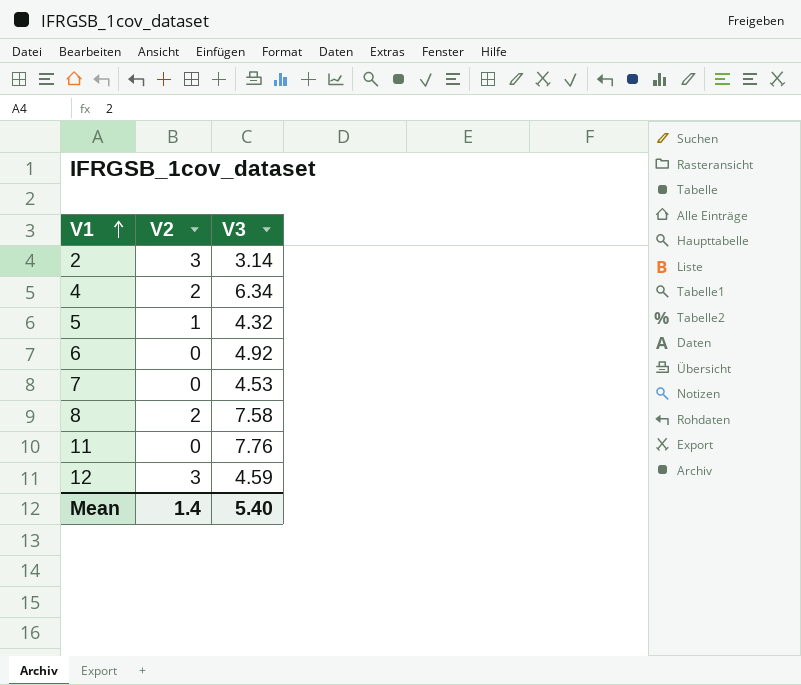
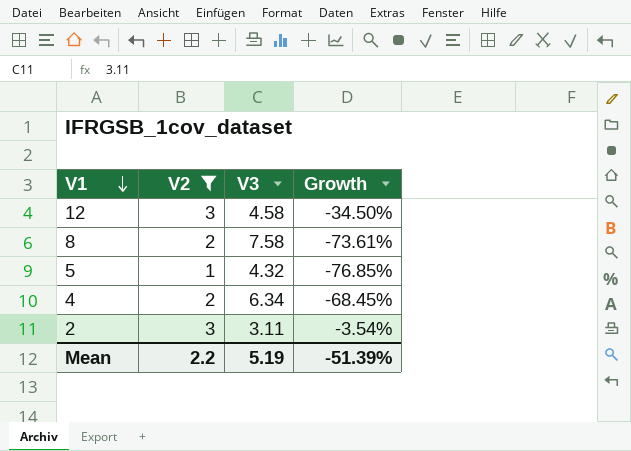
filter: none -> V2 != 0
row order: V1 ascending -> V1 descending
column Growth | formula: none -> ([V2] - [V3]) / [V3]
12 | V3: 4.59 -> 4.58
2 | V3: 3.14 -> 3.11
Mean | V2: 1.4 -> 2.2
Mean | V3: 5.40 -> 5.19

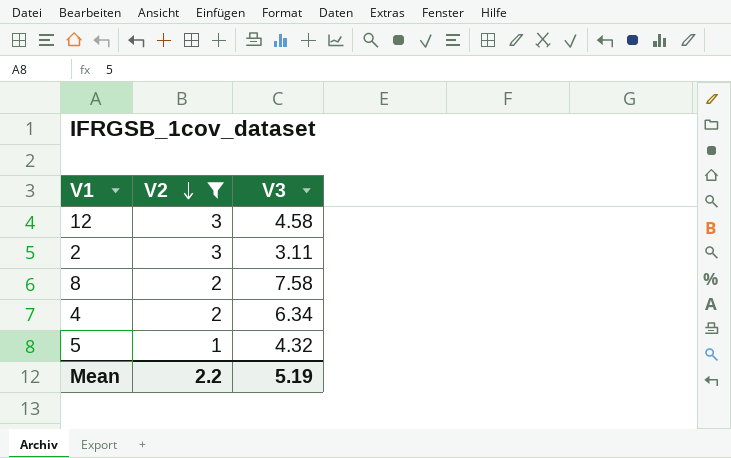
row order: V1 descending -> V2 descending
column Growth | formula: ([V2] - [V3]) / [V3] -> none

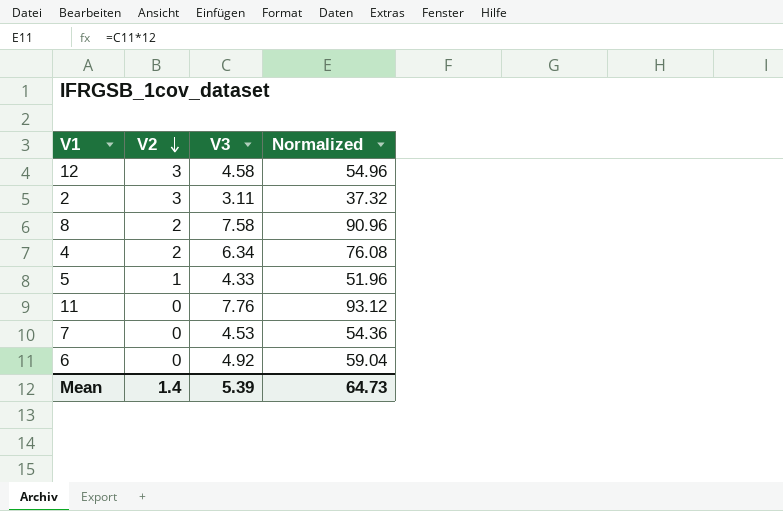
filter: V2 != 0 -> none
column Normalized | formula: none -> [V3] * 12
5 | V3: 4.32 -> 4.33
Mean | V2: 2.2 -> 1.4
Mean | V3: 5.19 -> 5.39

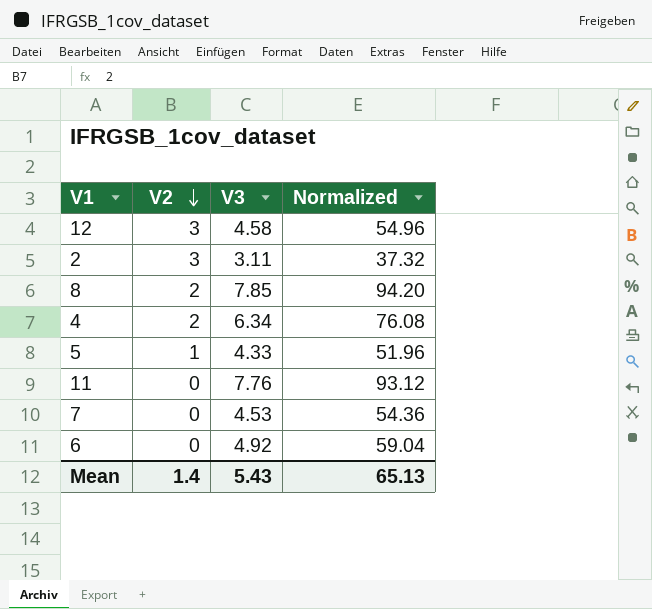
8 | V3: 7.58 -> 7.85
8 | Normalized: 90.96 -> 94.20
Mean | V3: 5.39 -> 5.43
Mean | Normalized: 64.73 -> 65.13

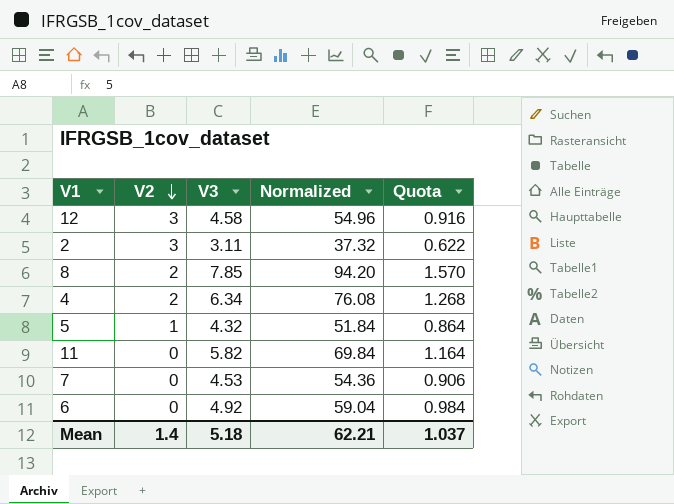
column Quota | formula: none -> [V3] * 0.2
5 | V3: 4.33 -> 4.32
5 | Normalized: 51.96 -> 51.84
11 | V3: 7.76 -> 5.82
11 | Normalized: 93.12 -> 69.84
Mean | V3: 5.43 -> 5.18
Mean | Normalized: 65.13 -> 62.21

